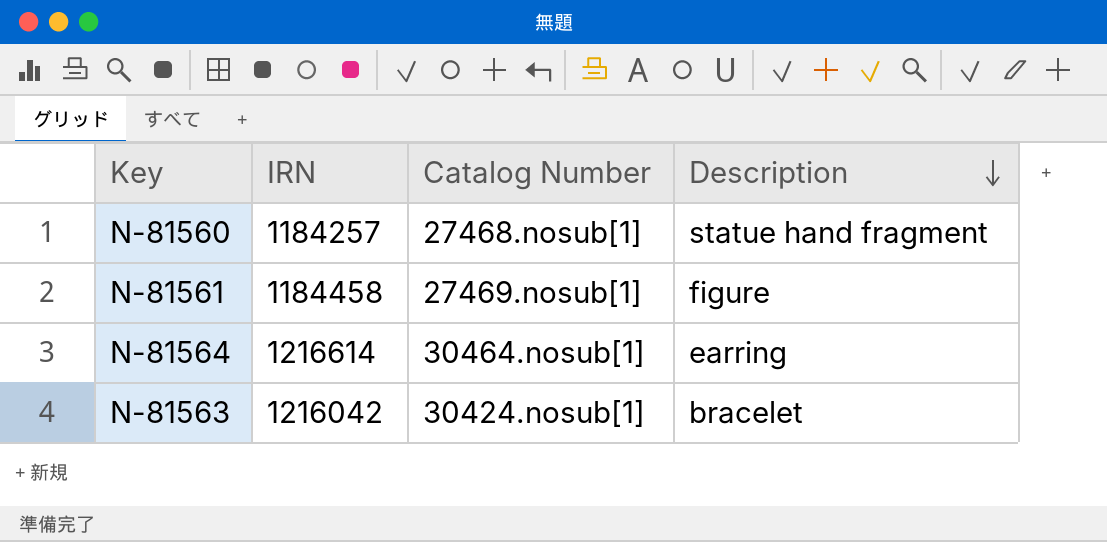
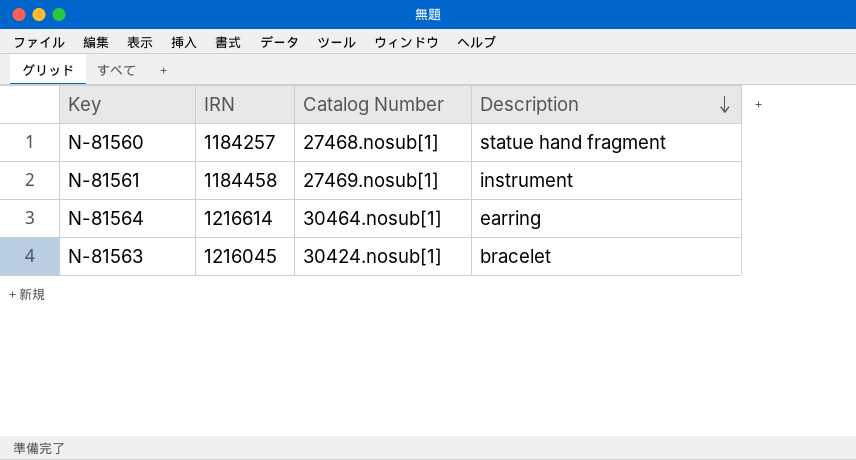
N-81561 | Description: figure -> instrument
N-81563 | IRN: 1216042 -> 1216045

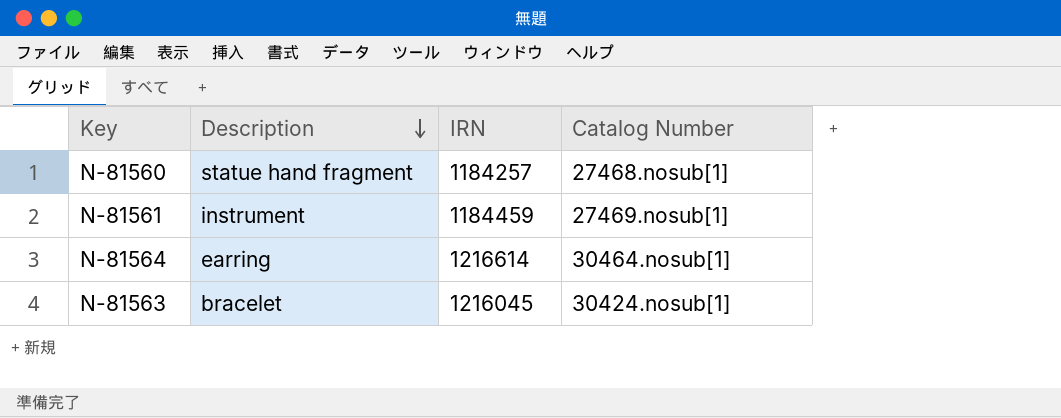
column Description | position: 4 -> 2
N-81561 | IRN: 1184458 -> 1184459

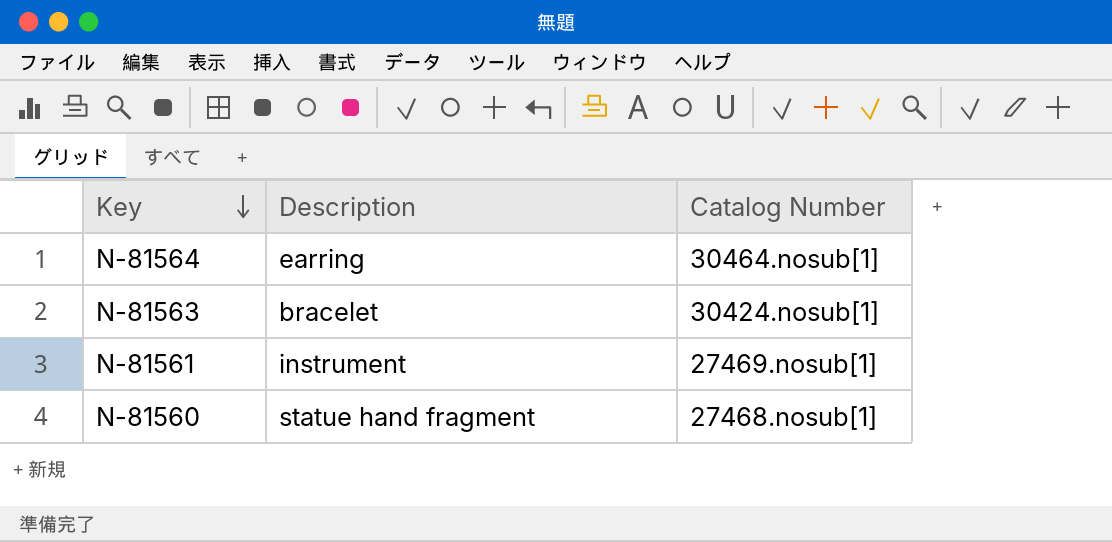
row order: Description descending -> Key descending
column IRN | position: 3 -> none

